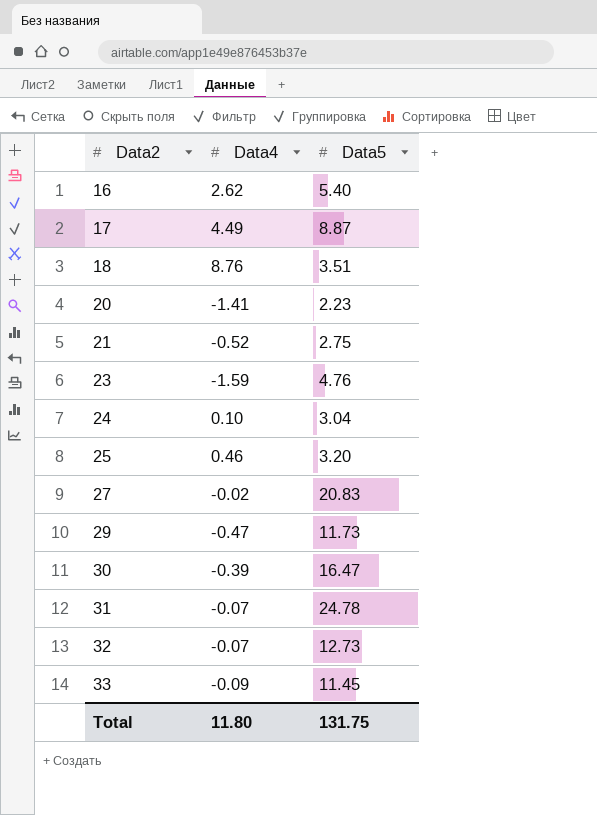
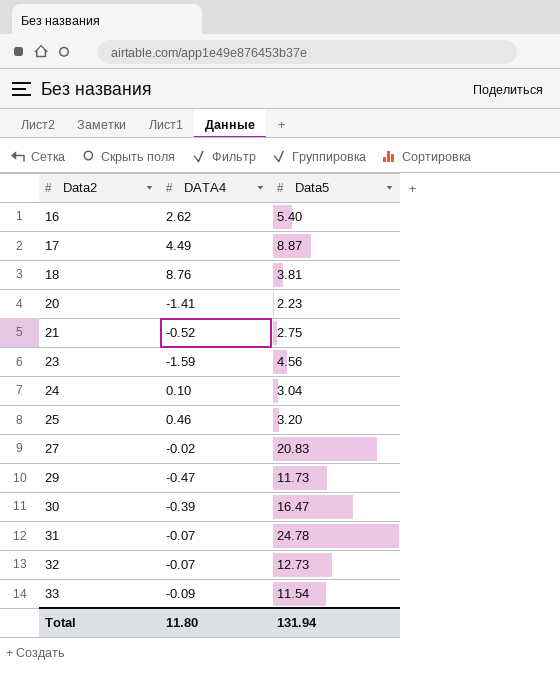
column name: Data4 -> DATA4
18 | Data5: 3.51 -> 3.81
23 | Data5: 4.76 -> 4.56
33 | Data5: 11.45 -> 11.54
Total | Data5: 131.75 -> 131.94

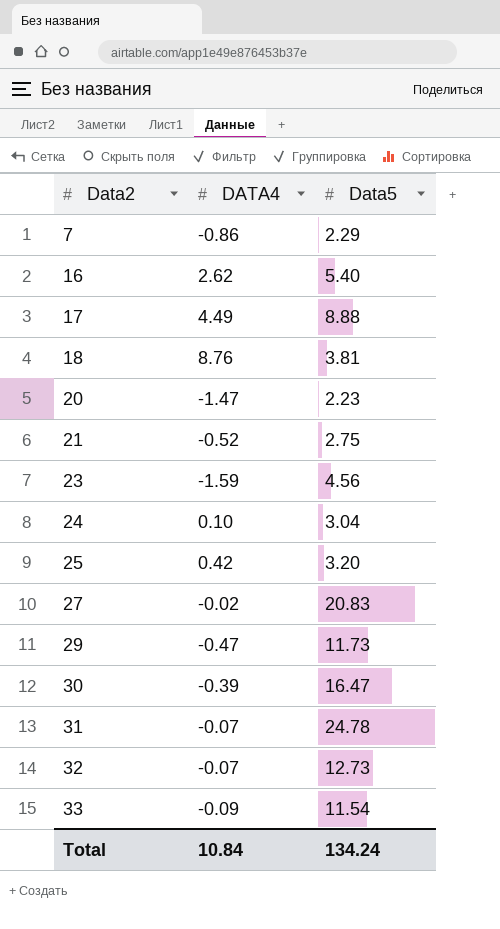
row 7: none -> -0.86 | 2.29
17 | Data5: 8.87 -> 8.88
20 | DATA4: -1.41 -> -1.47
25 | DATA4: 0.46 -> 0.42
Total | DATA4: 11.80 -> 10.84
Total | Data5: 131.94 -> 134.24

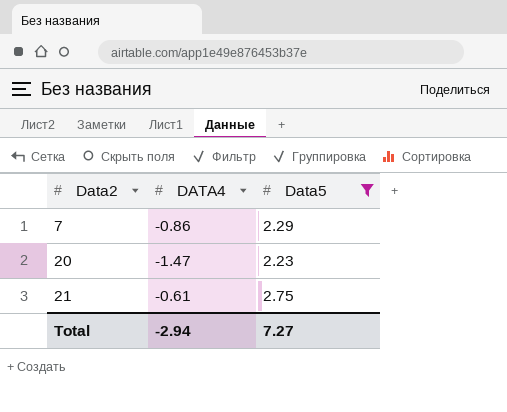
filter: none -> Data5 <= 2.75
21 | DATA4: -0.52 -> -0.61
Total | DATA4: 10.84 -> -2.94
Total | Data5: 134.24 -> 7.27

